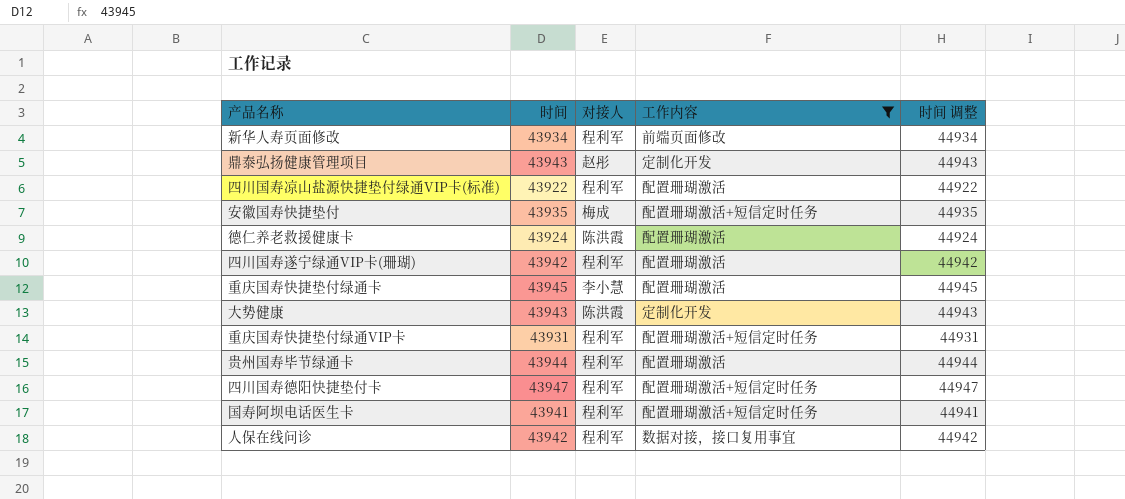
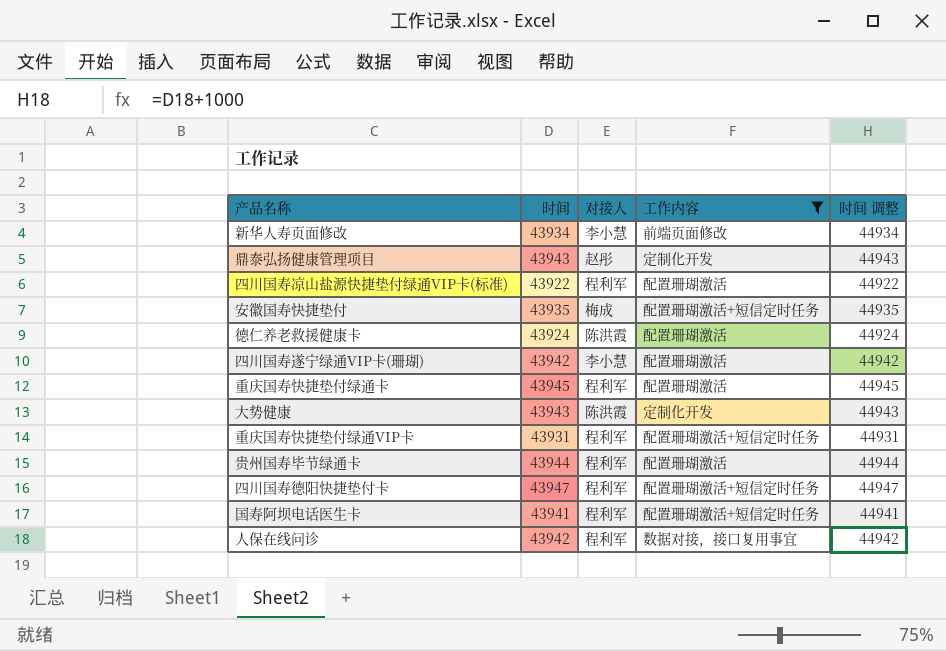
新华人寿页面修改 | 对接人: 程利军 -> 李小慧
四川国寿遂宁绿通VIP卡(珊瑚) | 对接人: 程利军 -> 李小慧
重庆国寿快捷垫付绿通卡 | 对接人: 李小慧 -> 程利军

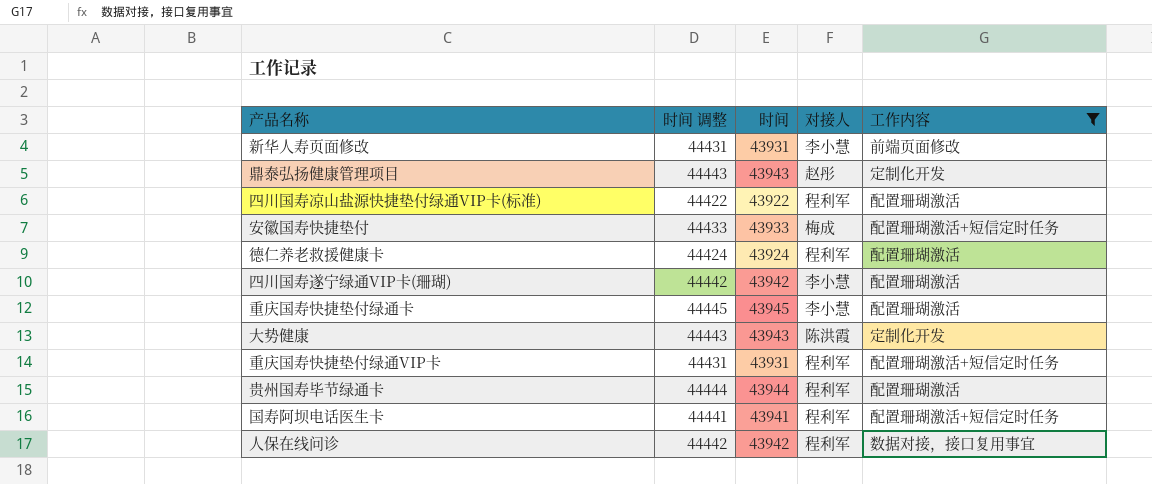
column 时间 调整 | formula: [时间] + 1000 -> [时间] + 500
column 时间 调整 | position: 5 -> 2
row 四川国寿德阳快捷垫付卡: 43947 | 程利军 | 配置珊瑚激活+短信定时任务 | 44947 -> none
新华人寿页面修改 | 时间: 43934 -> 43931
安徽国寿快捷垫付 | 时间: 43935 -> 43933
德仁养老救援健康卡 | 对接人: 陈洪霞 -> 程利军
重庆国寿快捷垫付绿通卡 | 对接人: 程利军 -> 李小慧

